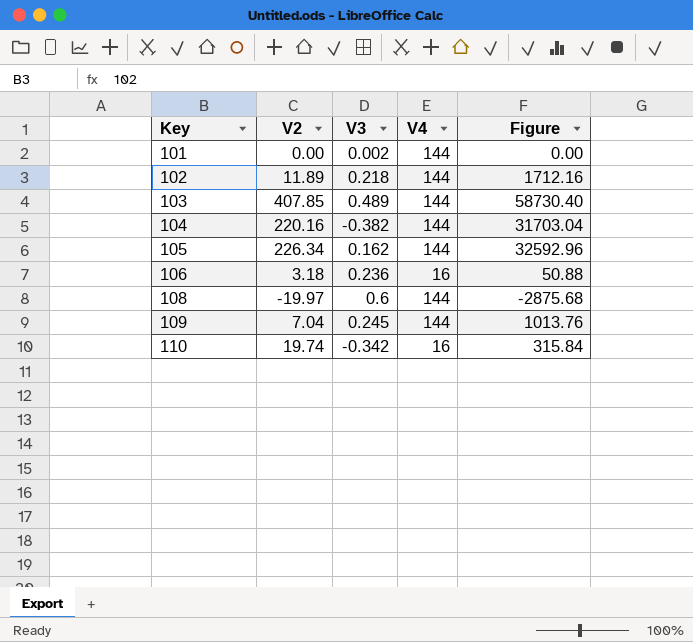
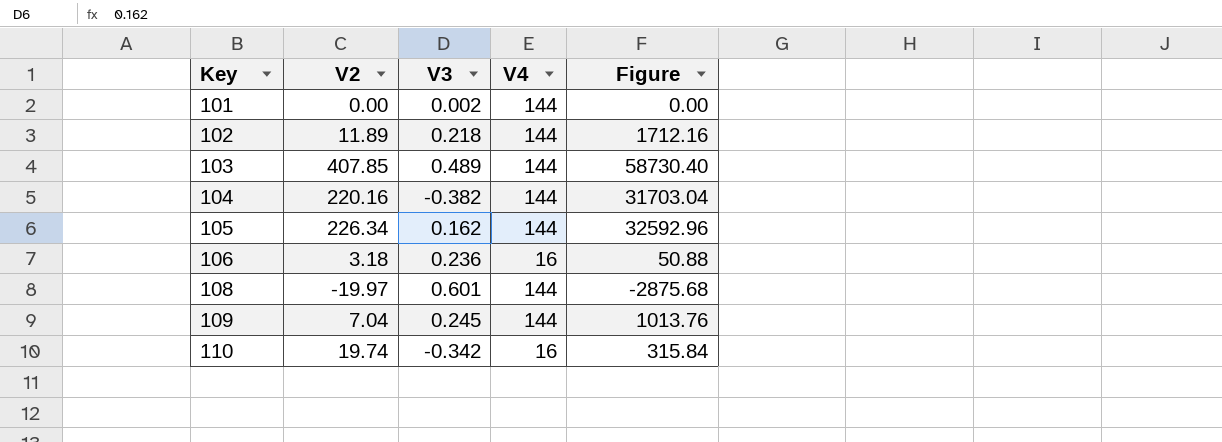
108 | V3: 0.6 -> 0.601

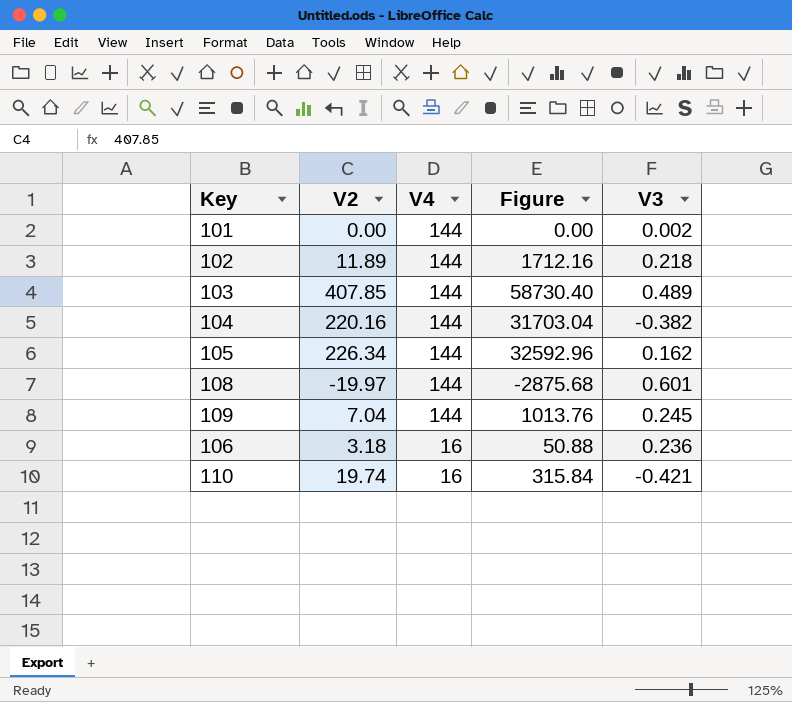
row order: Key ascending -> V4 descending
column V3 | position: 3 -> 5
110 | V3: -0.342 -> -0.421

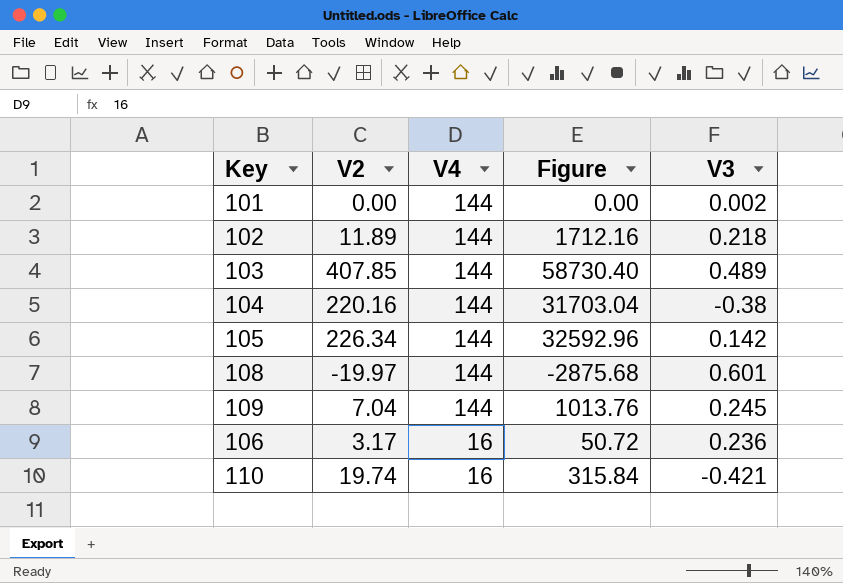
104 | V3: -0.382 -> -0.38
105 | V3: 0.162 -> 0.142
106 | V2: 3.18 -> 3.17
106 | Figure: 50.88 -> 50.72

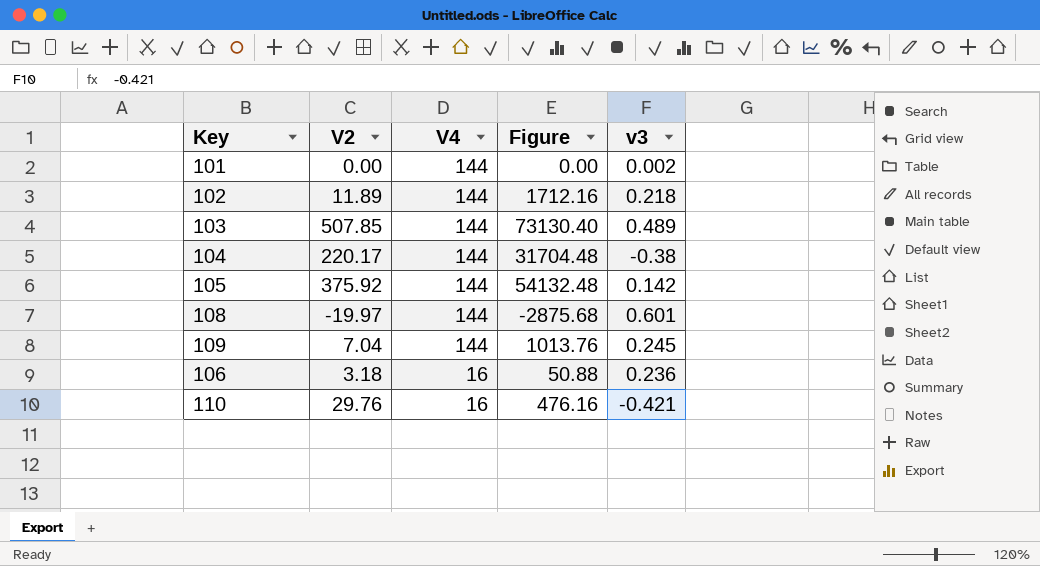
column name: V3 -> v3
103 | V2: 407.85 -> 507.85
103 | Figure: 58730.40 -> 73130.40
104 | V2: 220.16 -> 220.17
104 | Figure: 31703.04 -> 31704.48
105 | V2: 226.34 -> 375.92
105 | Figure: 32592.96 -> 54132.48
106 | V2: 3.17 -> 3.18
106 | Figure: 50.72 -> 50.88
110 | V2: 19.74 -> 29.76
110 | Figure: 315.84 -> 476.16

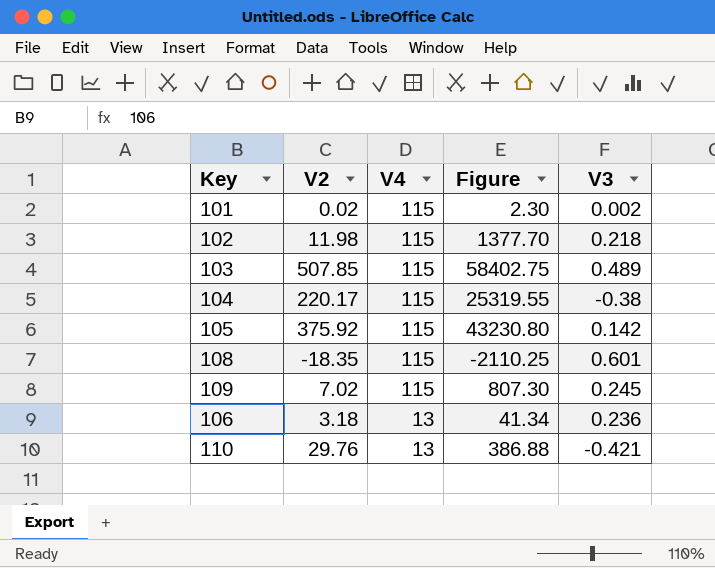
column name: v3 -> V3
101 | V2: 0.00 -> 0.02
101 | V4: 144 -> 115
101 | Figure: 0.00 -> 2.30
102 | V2: 11.89 -> 11.98
102 | V4: 144 -> 115
102 | Figure: 1712.16 -> 1377.70
103 | V4: 144 -> 115
103 | Figure: 73130.40 -> 58402.75
104 | V4: 144 -> 115
104 | Figure: 31704.48 -> 25319.55
105 | V4: 144 -> 115
105 | Figure: 54132.48 -> 43230.80
108 | V2: -19.97 -> -18.35
108 | V4: 144 -> 115
108 | Figure: -2875.68 -> -2110.25
109 | V2: 7.04 -> 7.02
109 | V4: 144 -> 115
109 | Figure: 1013.76 -> 807.30
106 | V4: 16 -> 13
106 | Figure: 50.88 -> 41.34
110 | V4: 16 -> 13
110 | Figure: 476.16 -> 386.88

